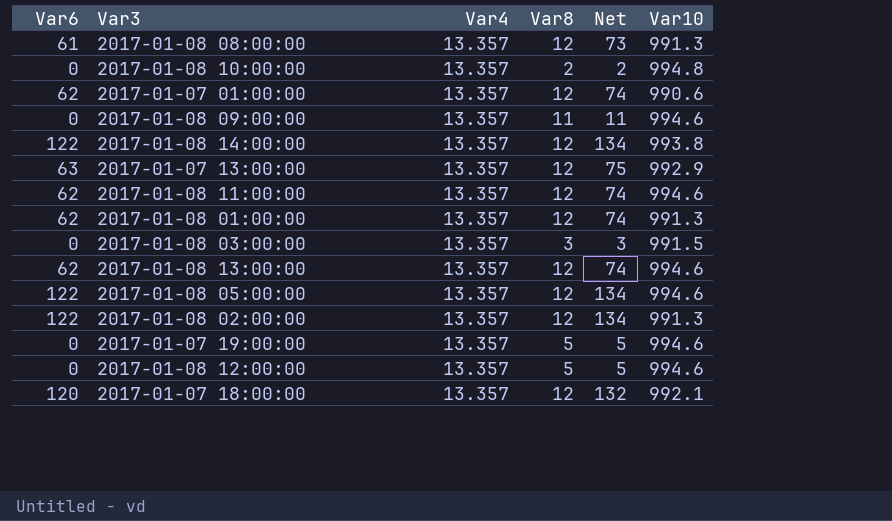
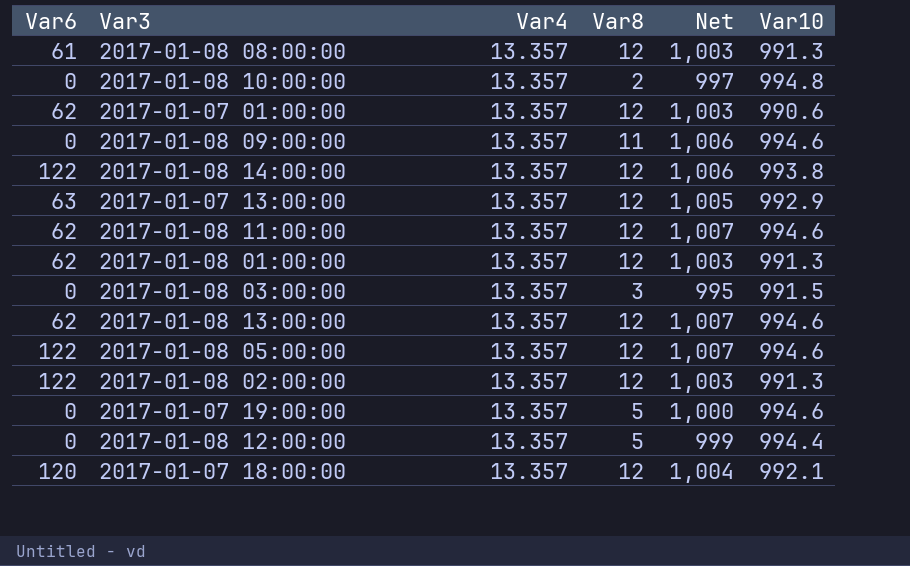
column Net | formula: [Var6] + [Var8] -> [Var8] + [Var10]
2017-01-08 12:00:00 | Var10: 994.6 -> 994.4

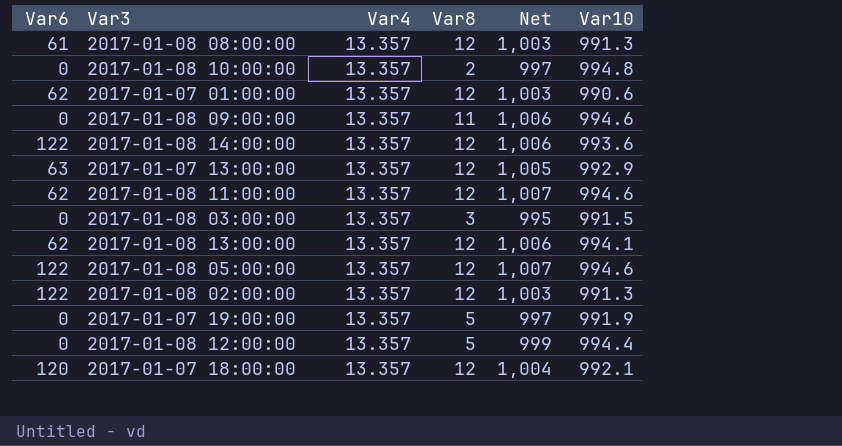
row 2017-01-08 01:00:00: 62 | 13.357 | 12 | 1,003 | 991.3 -> none
2017-01-08 14:00:00 | Var10: 993.8 -> 993.6
2017-01-08 13:00:00 | Net: 1,007 -> 1,006
2017-01-08 13:00:00 | Var10: 994.6 -> 994.1
2017-01-07 19:00:00 | Net: 1,000 -> 997
2017-01-07 19:00:00 | Var10: 994.6 -> 991.9

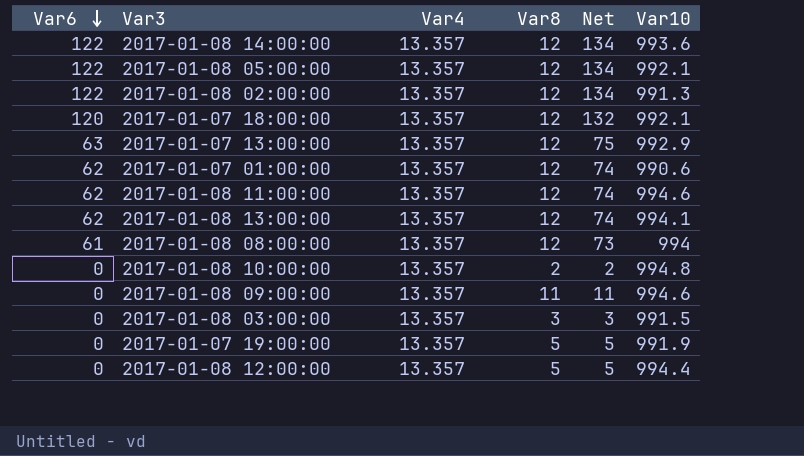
row order: none -> Var6 descending
column Net | formula: [Var8] + [Var10] -> [Var6] + [Var8]
2017-01-08 05:00:00 | Var10: 994.6 -> 992.1
2017-01-08 08:00:00 | Var10: 991.3 -> 994

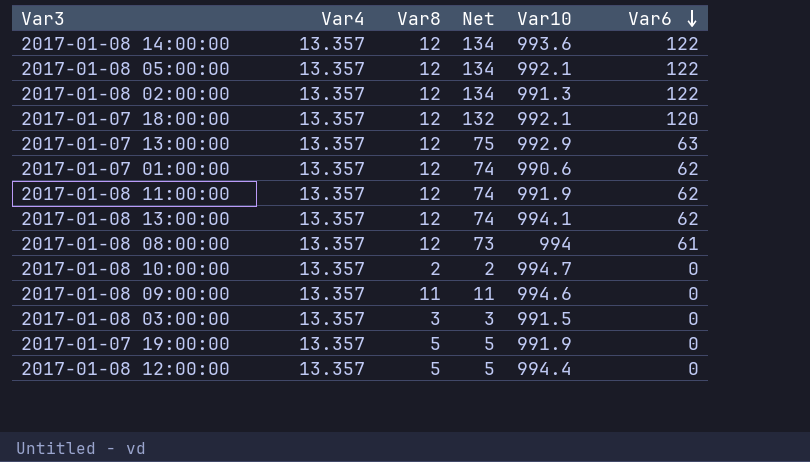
column Var6 | position: 1 -> 6
2017-01-08 11:00:00 | Var10: 994.6 -> 991.9
2017-01-08 10:00:00 | Var10: 994.8 -> 994.7

